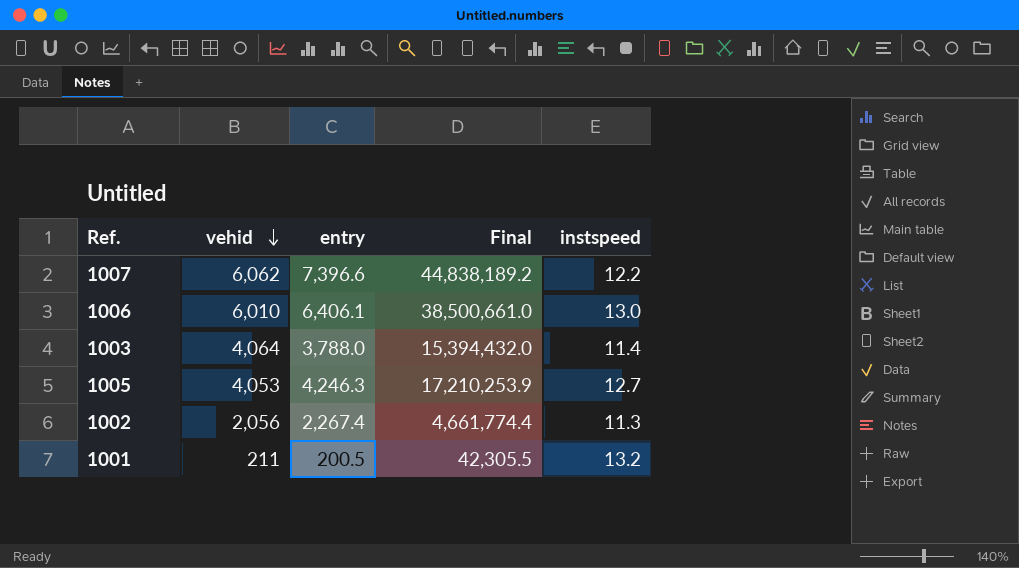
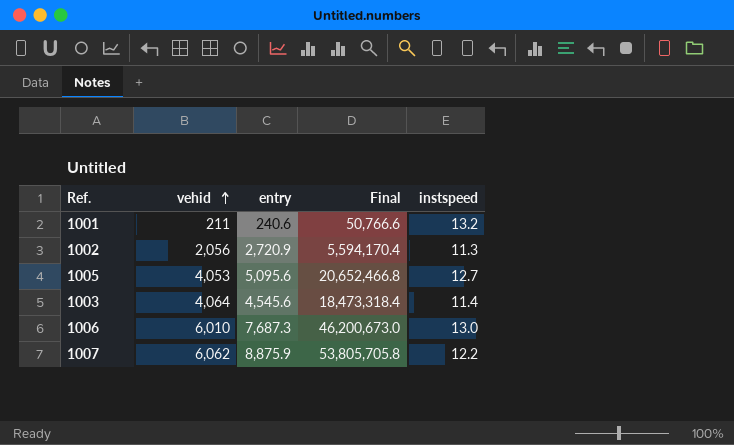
row order: vehid descending -> vehid ascending
1001 | entry: 200.5 -> 240.6
1001 | Final: 42,305.5 -> 50,766.6
1002 | entry: 2,267.4 -> 2,720.9
1002 | Final: 4,661,774.4 -> 5,594,170.4
1005 | entry: 4,246.3 -> 5,095.6
1005 | Final: 17,210,253.9 -> 20,652,466.8
1003 | entry: 3,788.0 -> 4,545.6
1003 | Final: 15,394,432.0 -> 18,473,318.4
1006 | entry: 6,406.1 -> 7,687.3
1006 | Final: 38,500,661.0 -> 46,200,673.0
1007 | entry: 7,396.6 -> 8,875.9
1007 | Final: 44,838,189.2 -> 53,805,705.8

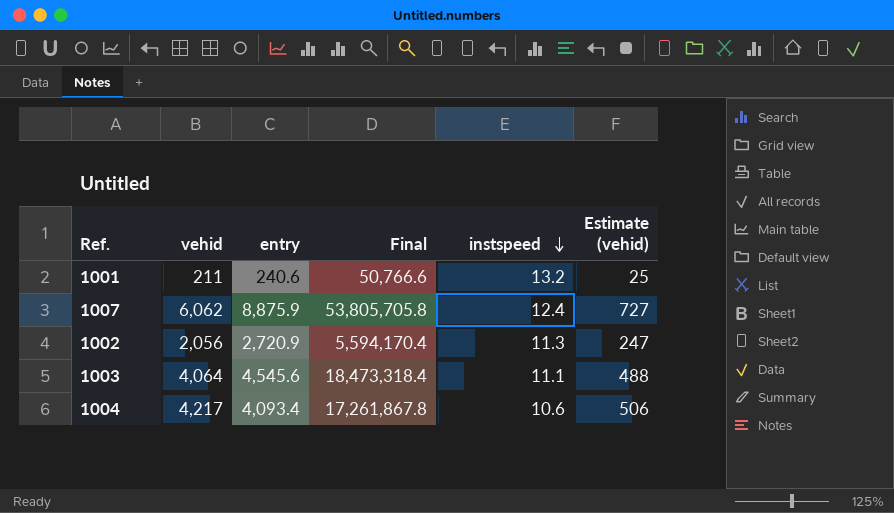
row order: vehid ascending -> instspeed descending
column Estimate (vehid) | formula: none -> [vehid] * 0.12
row 1005: 4,053 | 5,095.6 | 20,652,466.8 | 12.7 -> none
row 1006: 6,010 | 7,687.3 | 46,200,673.0 | 13.0 -> none
1007 | instspeed: 12.2 -> 12.4
1003 | instspeed: 11.4 -> 11.1
row 1004: none -> 4,217 | 4,093.4 | 17,261,867.8 | 10.6 | 506

